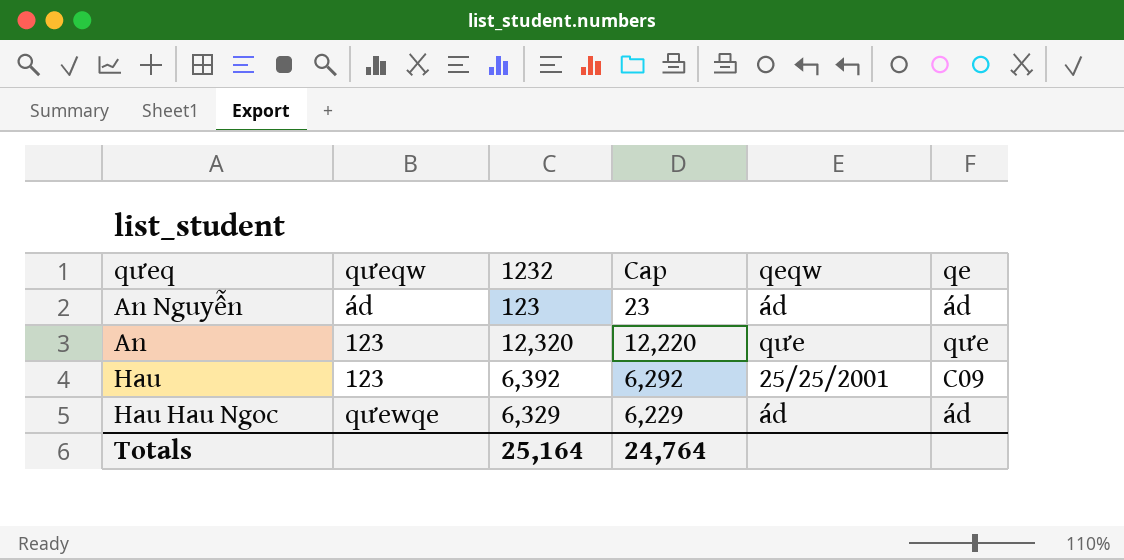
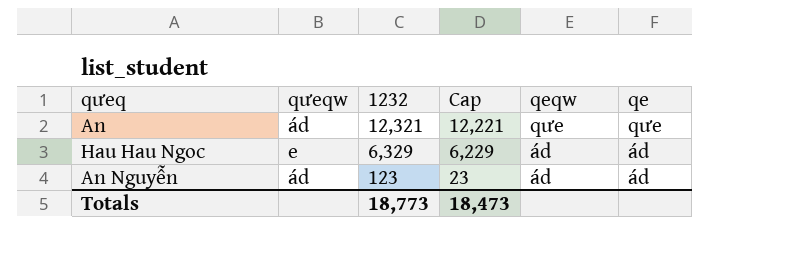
row order: none -> 1232 descending
row Hau: 123 | 6,392 | 6,292 | 25/25/2001 | C09 -> none
An | qưeqw: 123 -> ád
An | 1232: 12,320 -> 12,321
An | Cap: 12,220 -> 12,221
Hau Hau Ngoc | qưeqw: qưewqe -> e
Totals | 1232: 25,164 -> 18,773
Totals | Cap: 24,764 -> 18,473

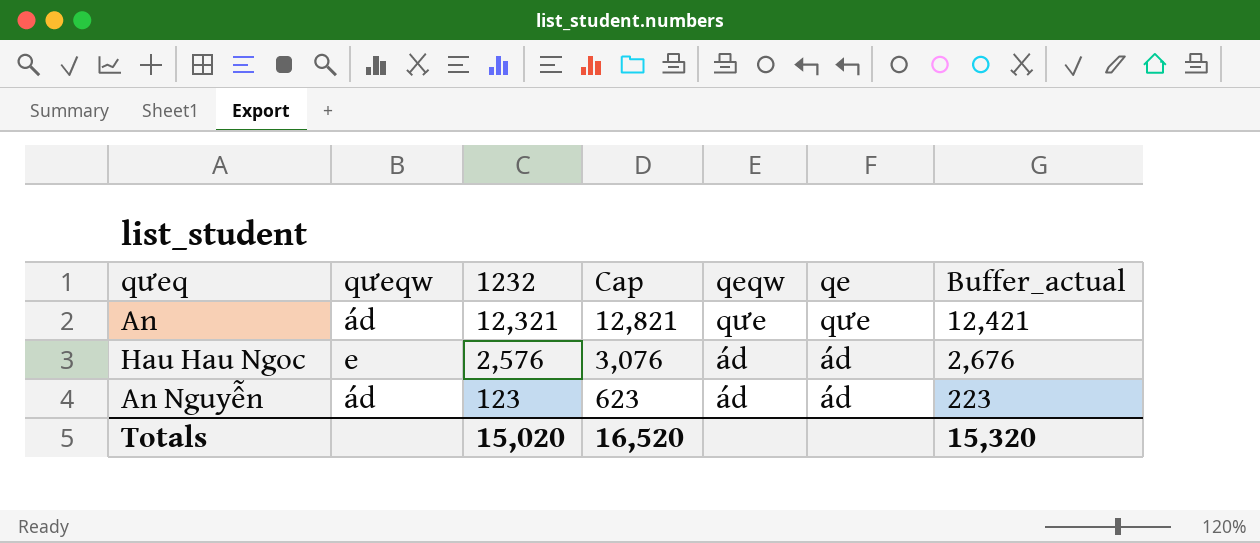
column Cap | formula: [1232] - 100 -> [1232] + 500
column Buffer_actual | formula: none -> [1232] + 100
Hau Hau Ngoc | 1232: 6,329 -> 2,576
Totals | 1232: 18,773 -> 15,020
Totals | Cap: 18,473 -> 16,520

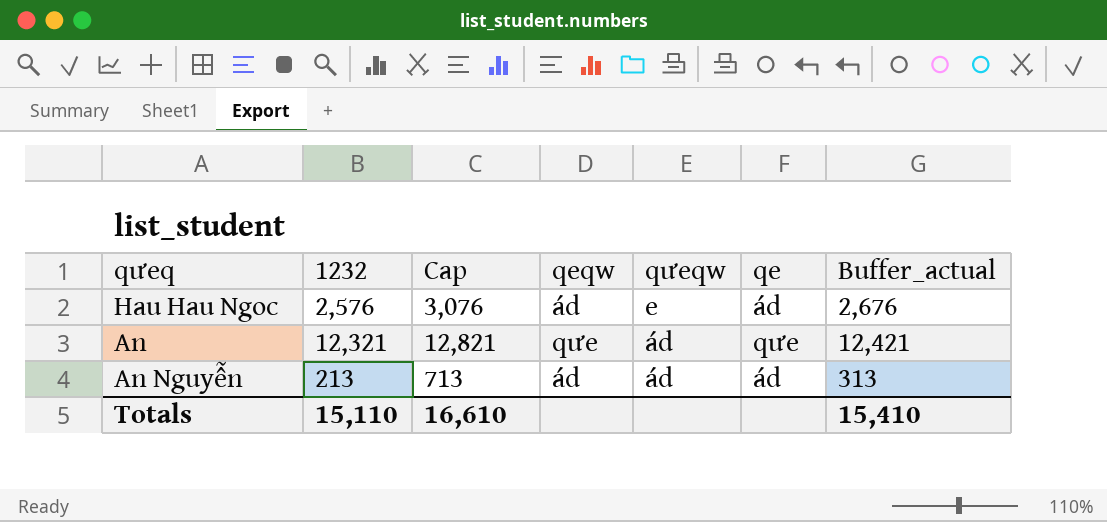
row order: 1232 descending -> qưeqw descending
column qưeqw | position: 2 -> 5
An Nguyễn | 1232: 123 -> 213
An Nguyễn | Cap: 623 -> 713
An Nguyễn | Buffer_actual: 223 -> 313
Totals | 1232: 15,020 -> 15,110
Totals | Cap: 16,520 -> 16,610
Totals | Buffer_actual: 15,320 -> 15,410

